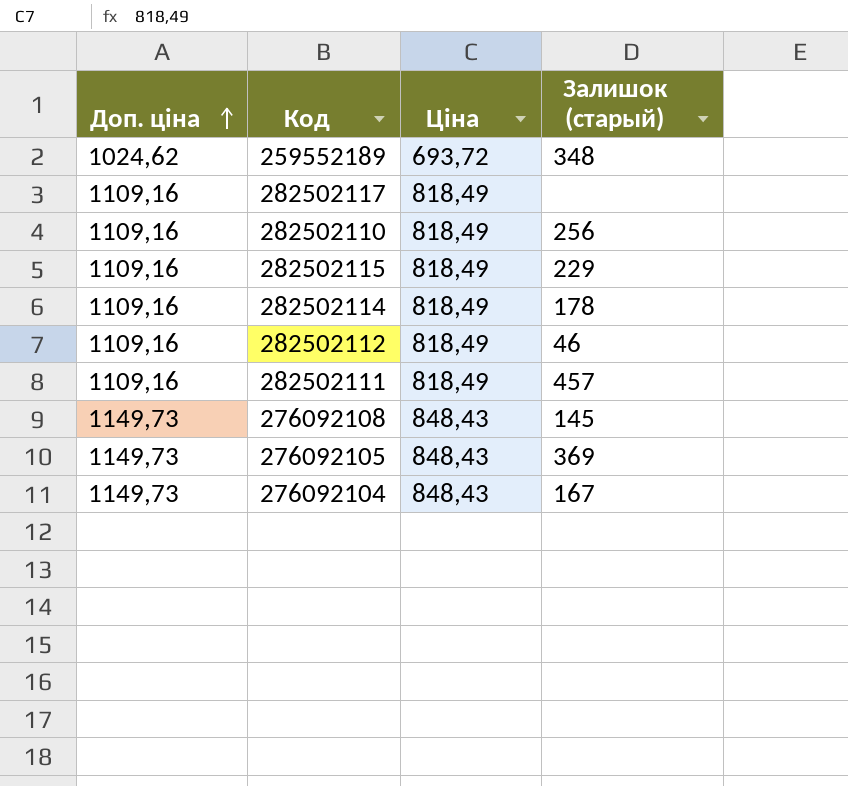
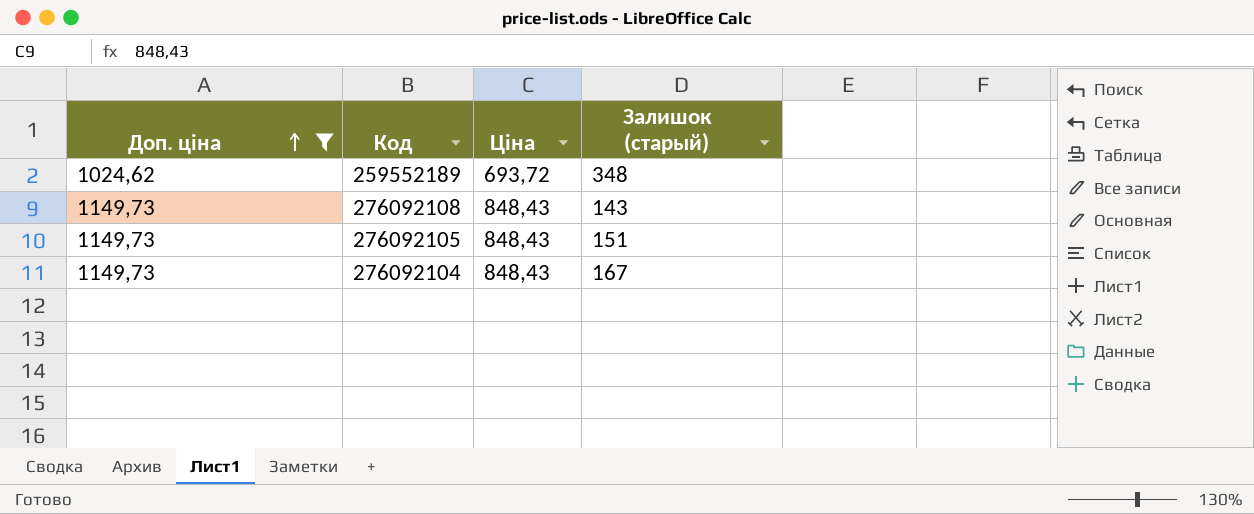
filter: none -> Доп. ціна != 1109,16
276092108 | Залишок (старый): 145 -> 143
276092105 | Залишок (старый): 369 -> 151

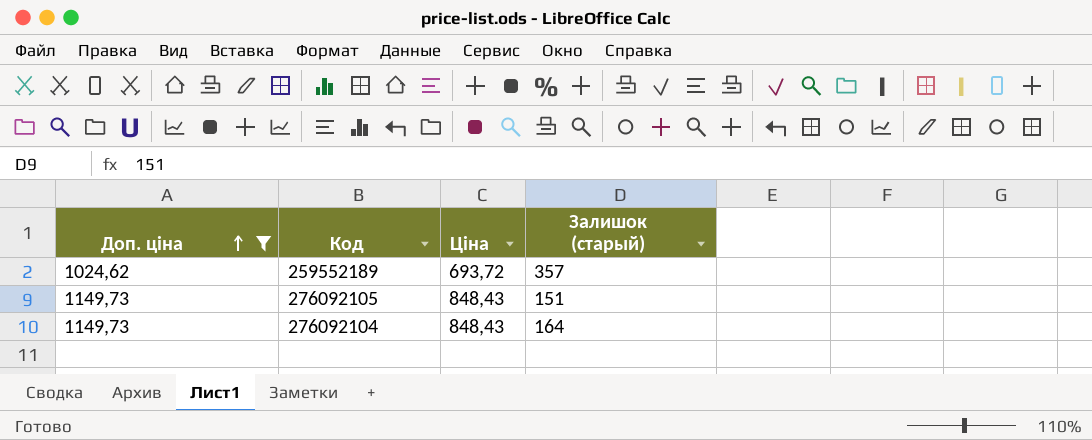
row 276092108: 1149,73 | 848,43 | 143 -> none
259552189 | Залишок (старый): 348 -> 357
276092104 | Залишок (старый): 167 -> 164

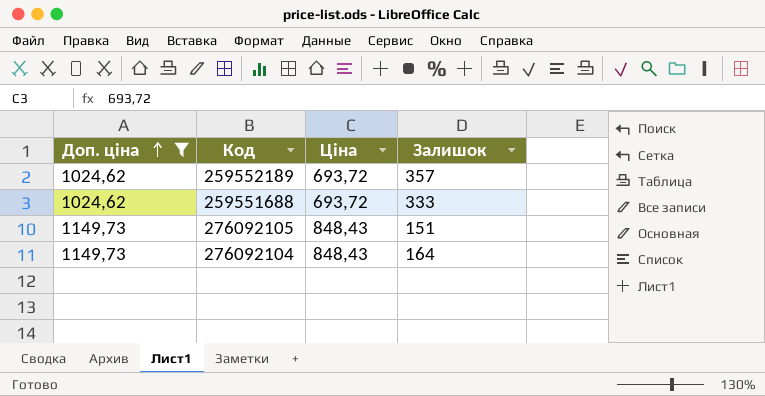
column name: Залишок (старый) -> Залишок
row 259551688: none -> 1024,62 | 693,72 | 333

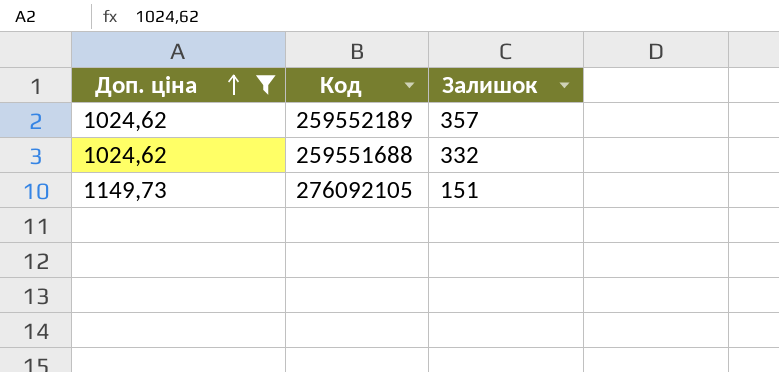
column Ціна | position: 3 -> none
row 276092104: 1149,73 | 848,43 | 164 -> none
259551688 | Залишок: 333 -> 332

